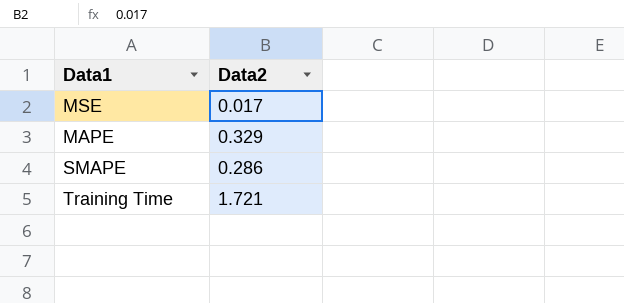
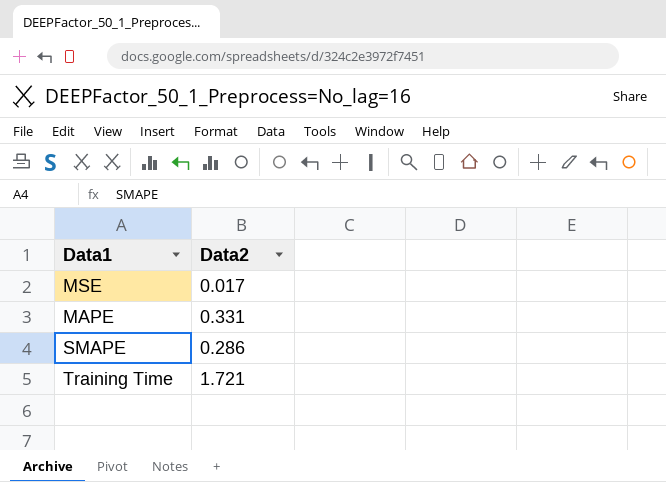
MAPE | Data2: 0.329 -> 0.331

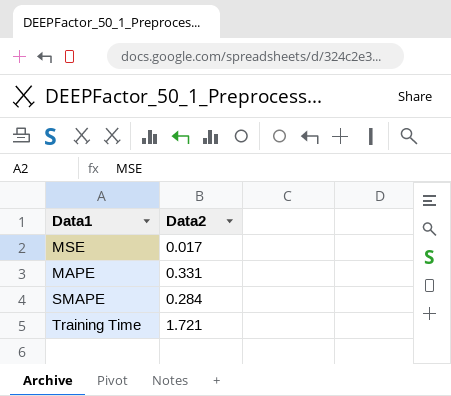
SMAPE | Data2: 0.286 -> 0.284

